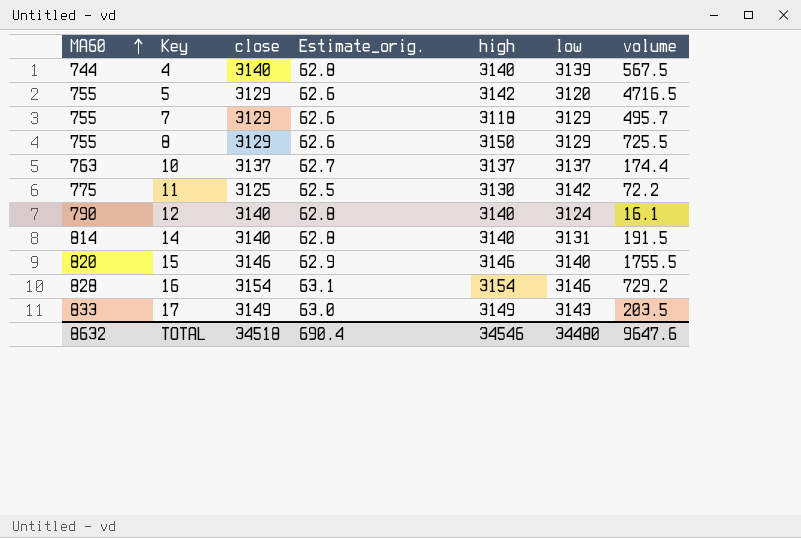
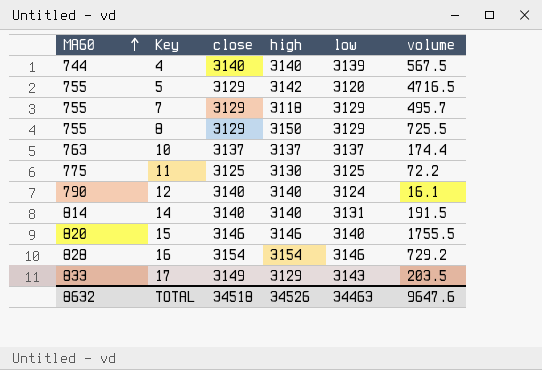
column Estimate_orig. | formula: [close] * 0.02 -> none
11 | low: 3142 -> 3125
17 | high: 3149 -> 3129
TOTAL | high: 34546 -> 34526
TOTAL | low: 34480 -> 34463

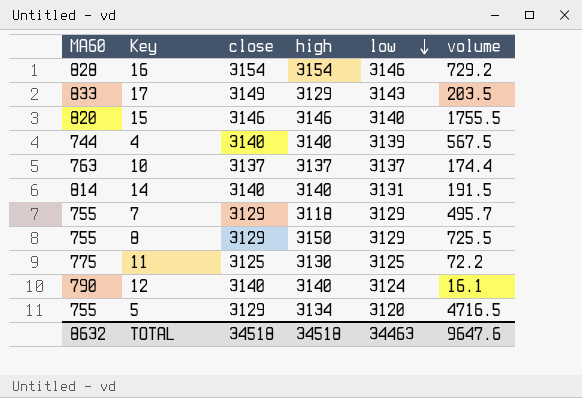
row order: MA60 ascending -> low descending
5 | high: 3142 -> 3134
TOTAL | high: 34526 -> 34518

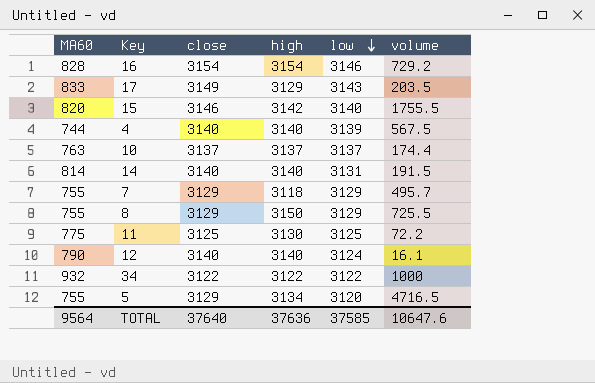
15 | high: 3146 -> 3142
row 34: none -> 932 | 3122 | 3122 | 3122 | 1000
TOTAL | MA60: 8632 -> 9564
TOTAL | close: 34518 -> 37640
TOTAL | high: 34518 -> 37636
TOTAL | low: 34463 -> 37585
TOTAL | volume: 9647.6 -> 10647.6

